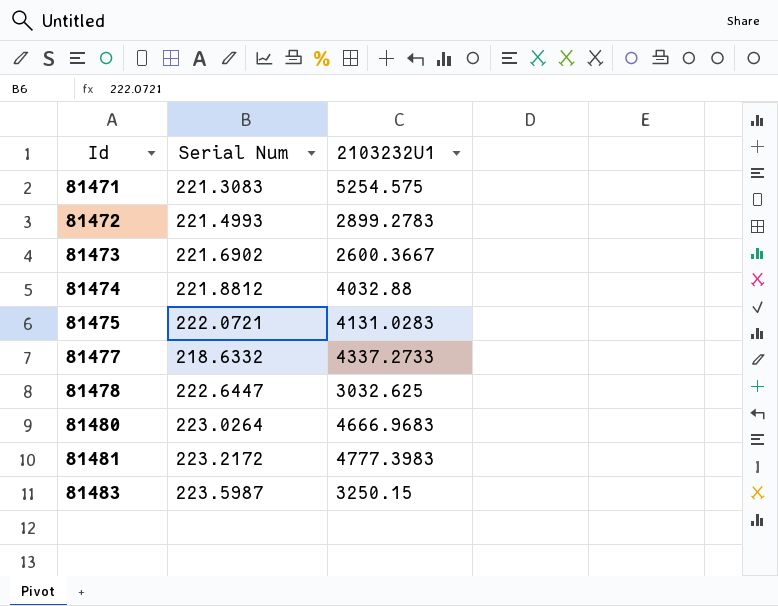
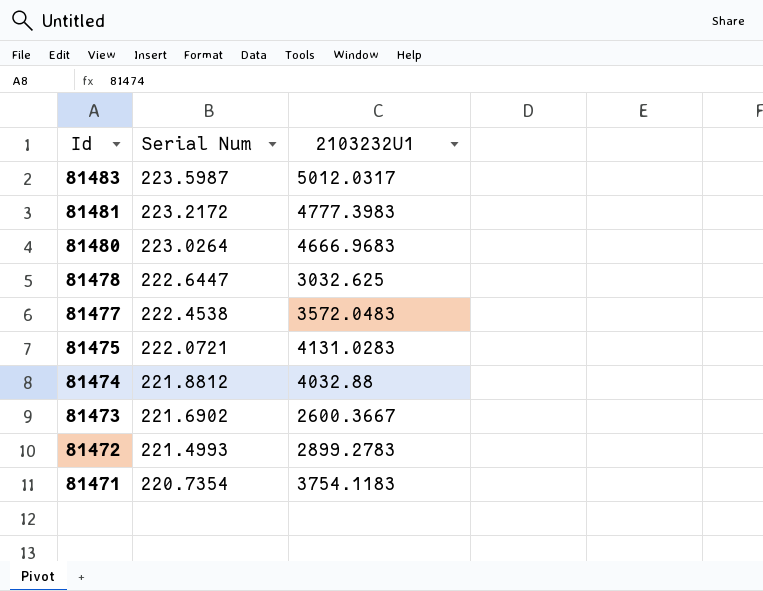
row order: Id ascending -> Id descending
81483 | 2103232U1: 3250.15 -> 5012.0317
81477 | Serial Num: 218.6332 -> 222.4538
81477 | 2103232U1: 4337.2733 -> 3572.0483
81471 | Serial Num: 221.3083 -> 220.7354
81471 | 2103232U1: 5254.575 -> 3754.1183

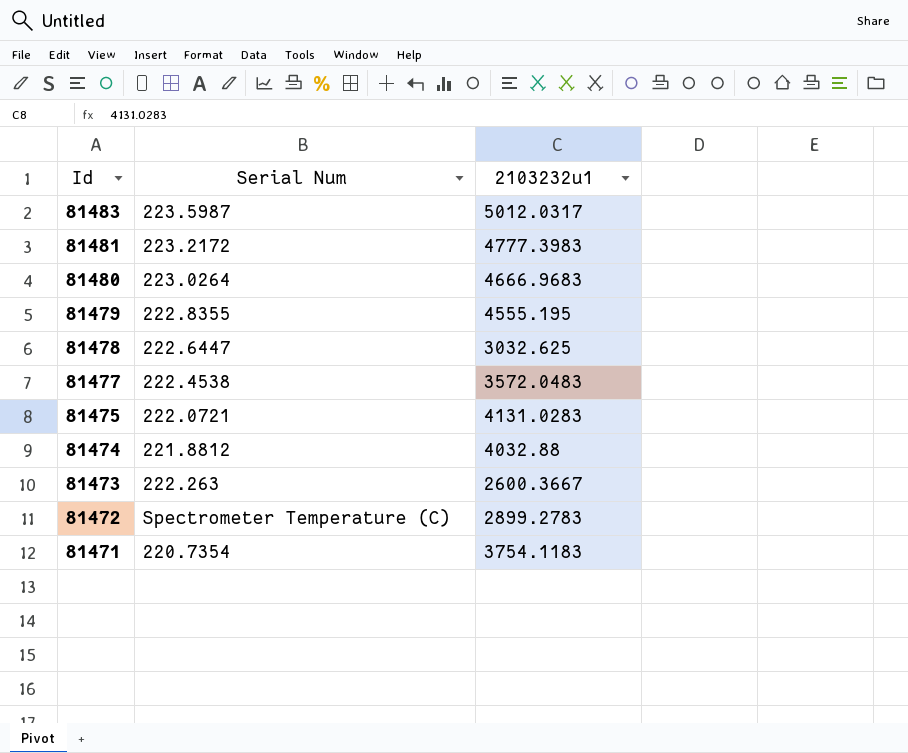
column name: 2103232U1 -> 2103232u1
row 81479: none -> 222.8355 | 4555.195
81473 | Serial Num: 221.6902 -> 222.263
81472 | Serial Num: 221.4993 -> Spectrometer Temperature (C)

